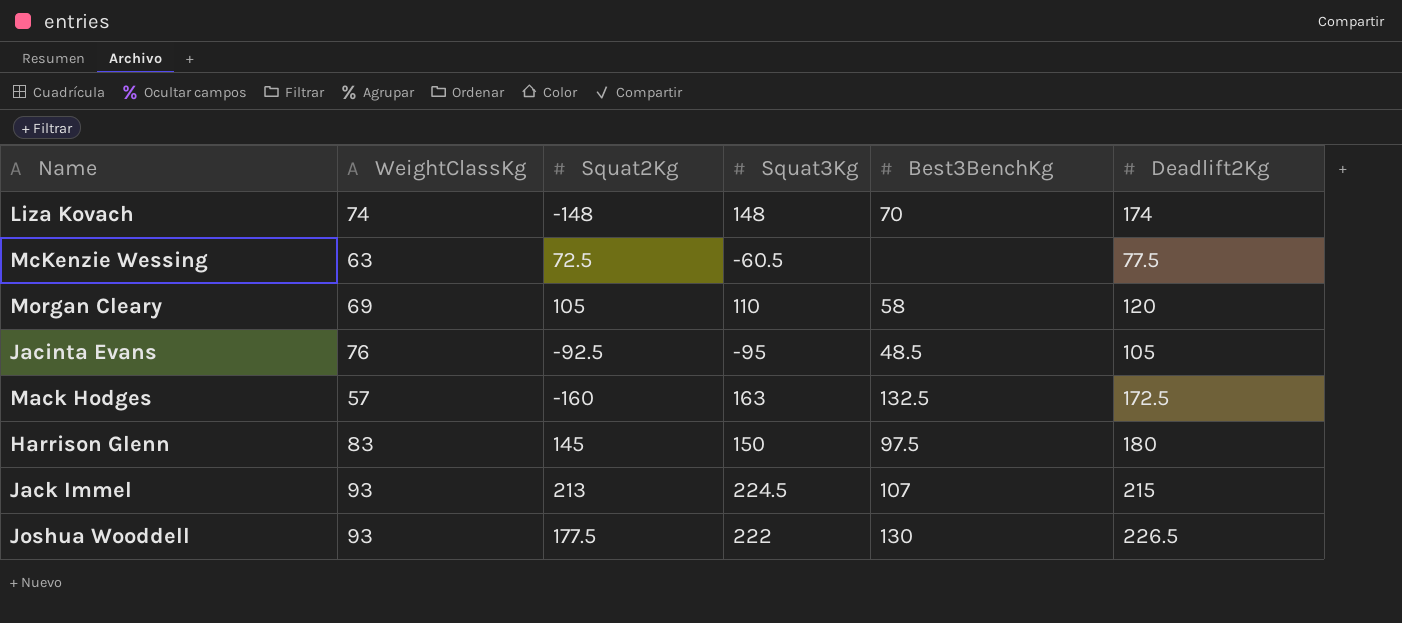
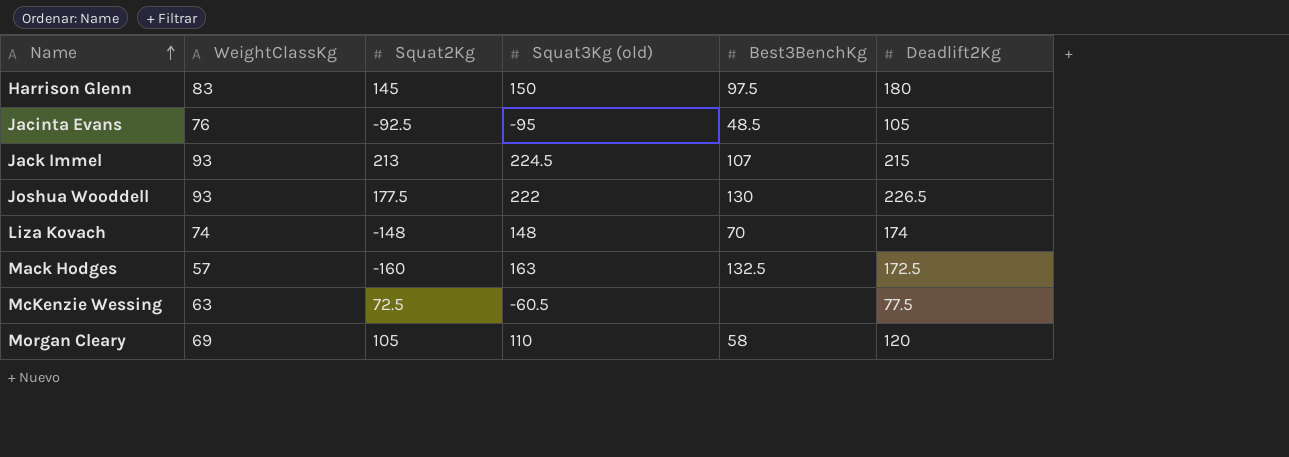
row order: none -> Name ascending
column name: Squat3Kg -> Squat3Kg (old)

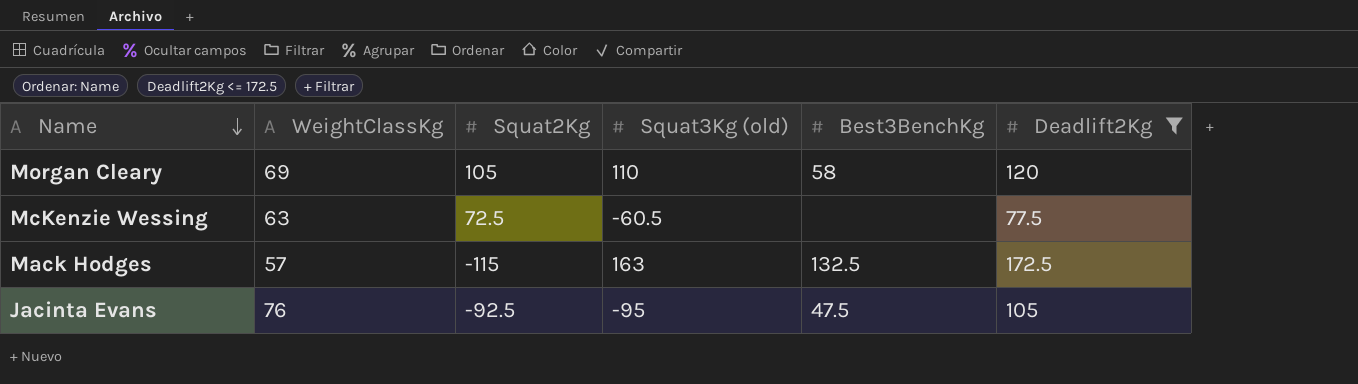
filter: none -> Deadlift2Kg <= 172.5
row order: Name ascending -> Name descending
Mack Hodges | Squat2Kg: -160 -> -115
Jacinta Evans | Best3BenchKg: 48.5 -> 47.5

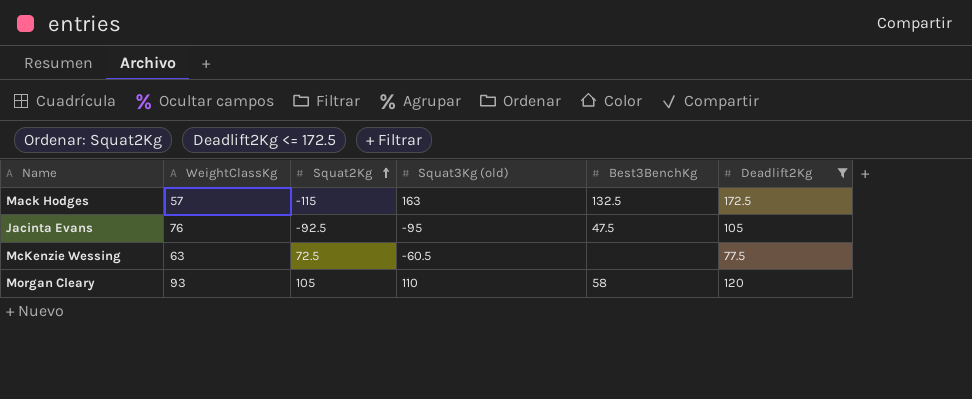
row order: Name descending -> Squat2Kg ascending
Morgan Cleary | WeightClassKg: 69 -> 93

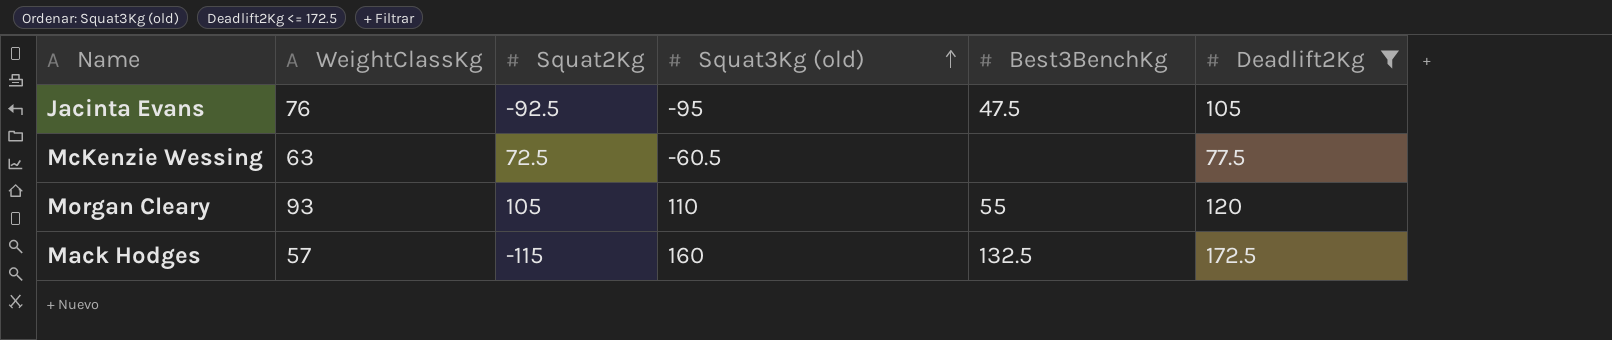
row order: Squat2Kg ascending -> Squat3Kg (old) ascending
Morgan Cleary | Best3BenchKg: 58 -> 55
Mack Hodges | Squat3Kg (old): 163 -> 160

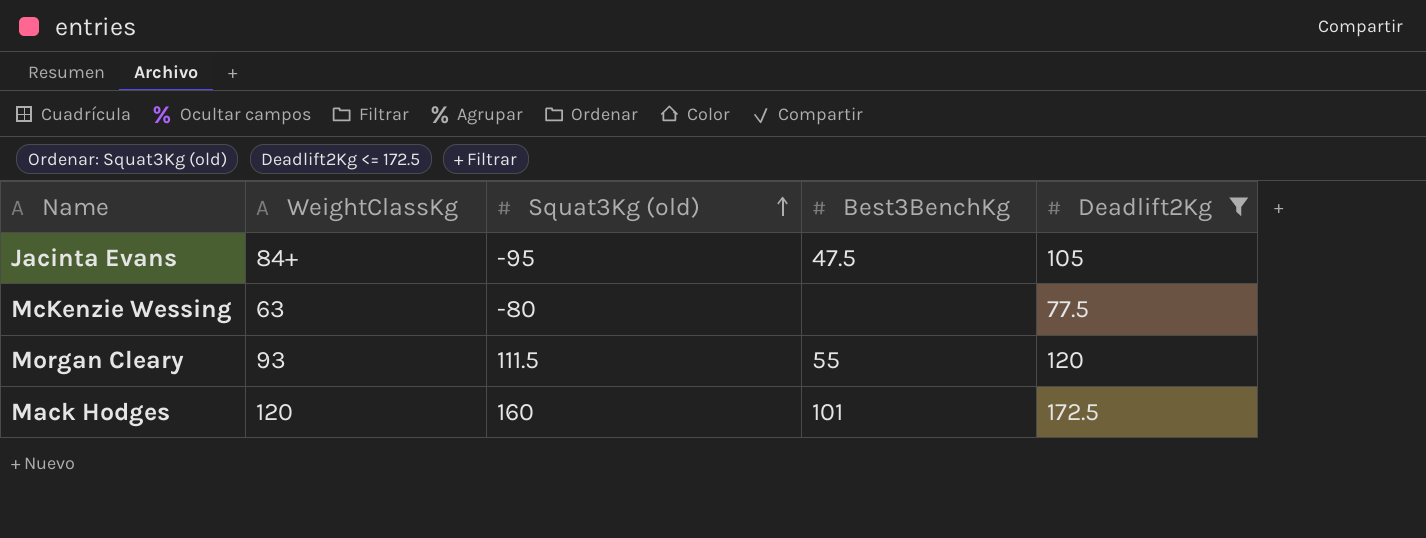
column Squat2Kg | position: 3 -> none
Jacinta Evans | WeightClassKg: 76 -> 84+
McKenzie Wessing | Squat3Kg (old): -60.5 -> -80
Morgan Cleary | Squat3Kg (old): 110 -> 111.5
Mack Hodges | WeightClassKg: 57 -> 120
Mack Hodges | Best3BenchKg: 132.5 -> 101

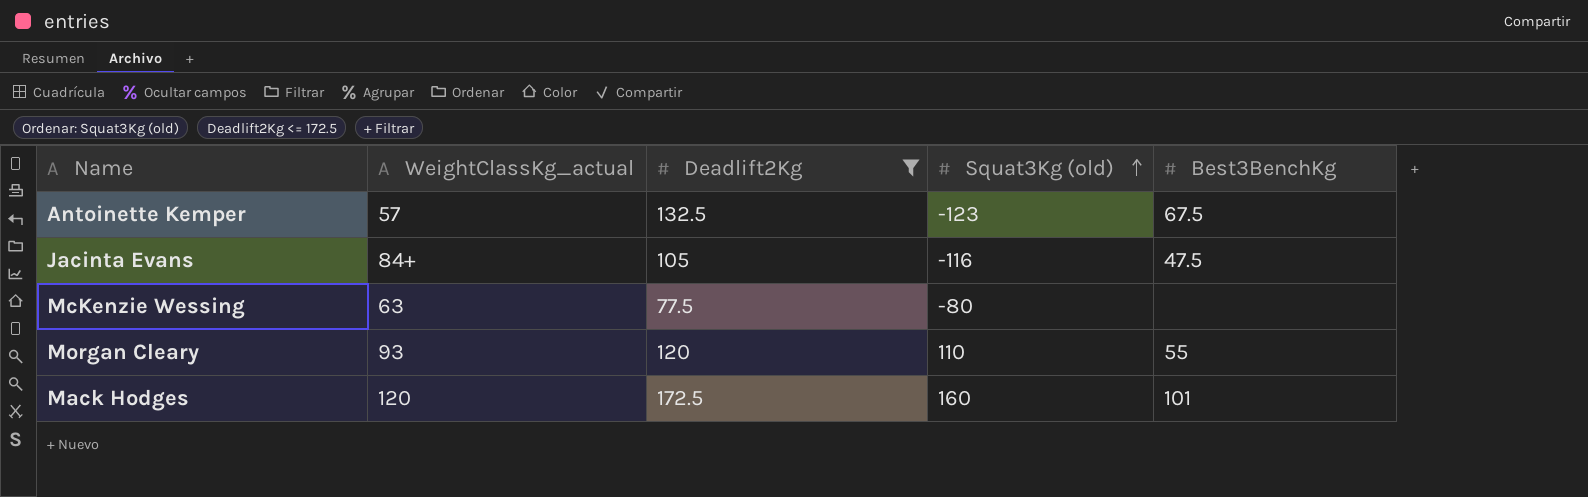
column name: WeightClassKg -> WeightClassKg_actual
column Deadlift2Kg | position: 5 -> 3
row Antoinette Kemper: none -> 57 | 132.5 | -123 | 67.5
Jacinta Evans | Squat3Kg (old): -95 -> -116
Morgan Cleary | Squat3Kg (old): 111.5 -> 110

